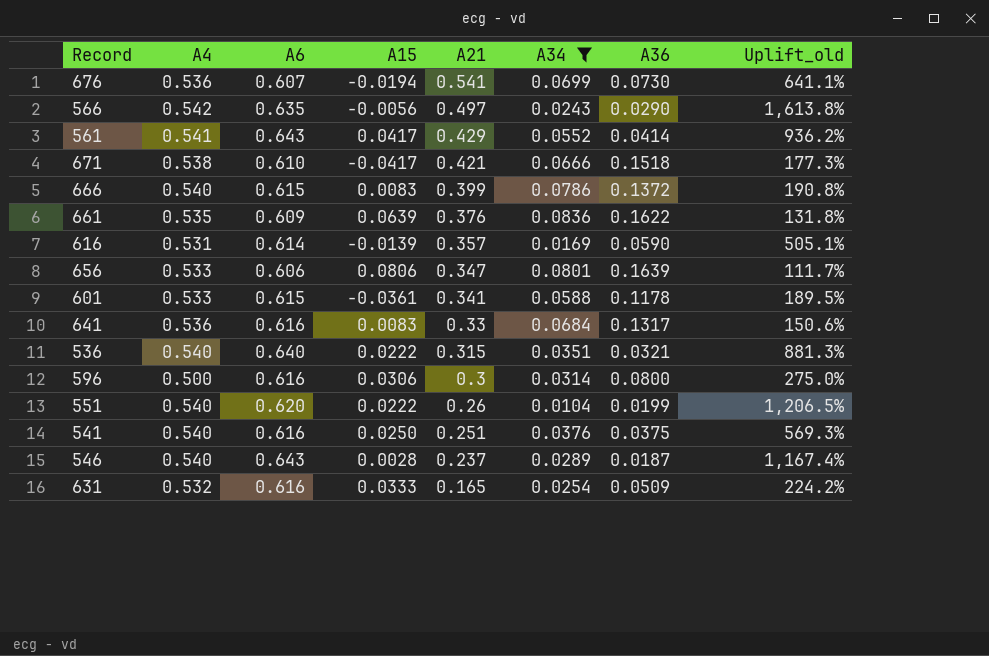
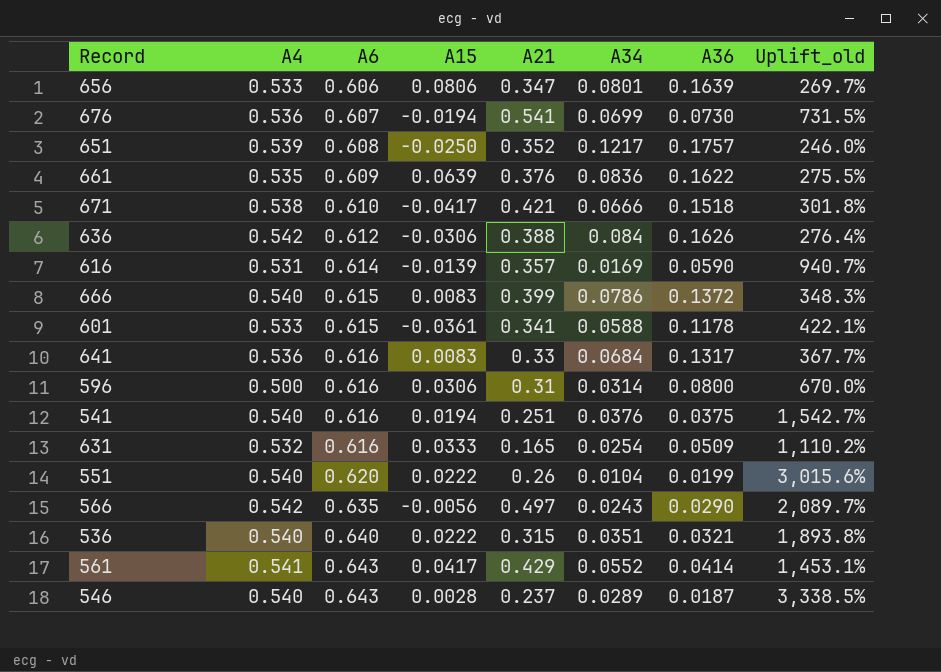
filter: A34 <= 0.0836 -> none
row order: A21 descending -> A6 ascending
column Uplift_old | formula: ([A21] - [A36]) / [A36] -> ([A6] - [A36]) / [A36]
596 | A21: 0.3 -> 0.31
541 | A15: 0.0250 -> 0.0194

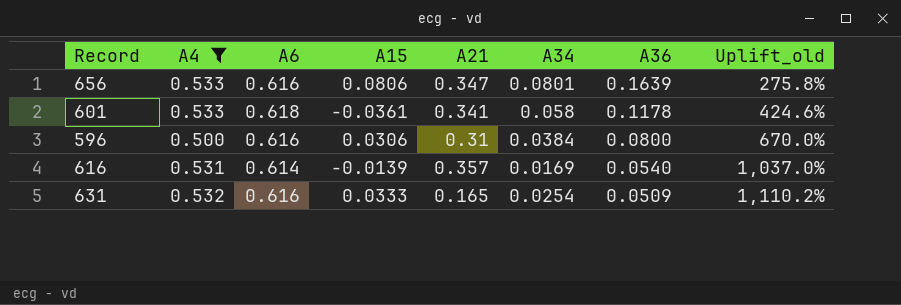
filter: none -> A4 <= 0.533
row order: A6 ascending -> A36 descending
656 | A6: 0.606 -> 0.616
656 | Uplift_old: 269.7% -> 275.8%
601 | A6: 0.615 -> 0.618
601 | A34: 0.0588 -> 0.058
601 | Uplift_old: 422.1% -> 424.6%
596 | A34: 0.0314 -> 0.0384
616 | A36: 0.0590 -> 0.0540
616 | Uplift_old: 940.7% -> 1,037.0%

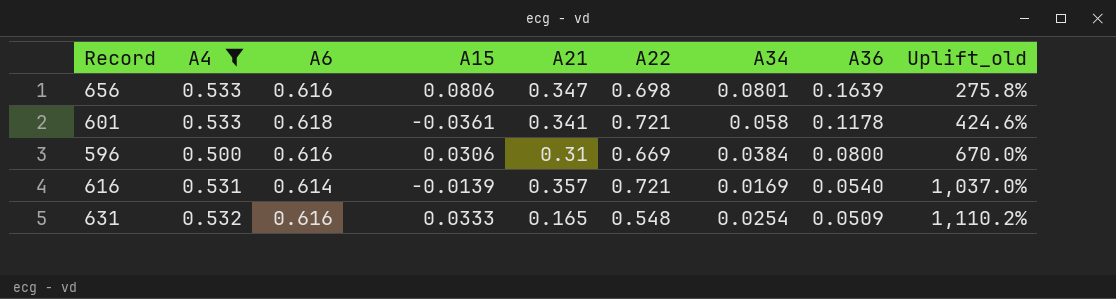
column A22 | position: none -> 6

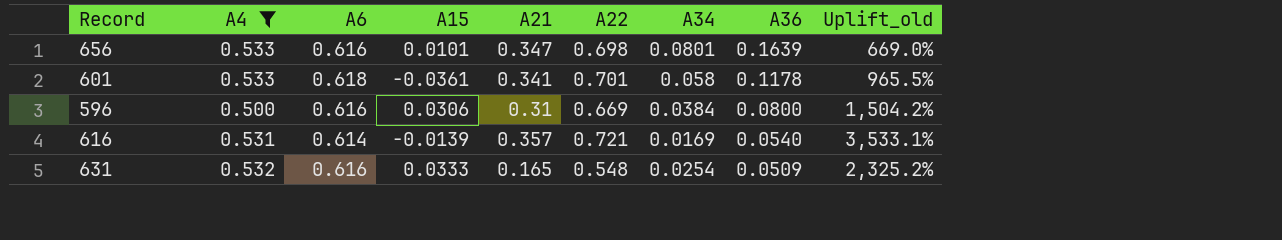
column Uplift_old | formula: ([A6] - [A36]) / [A36] -> ([A6] - [A34]) / [A34]
656 | A15: 0.0806 -> 0.0101
601 | A22: 0.721 -> 0.701

